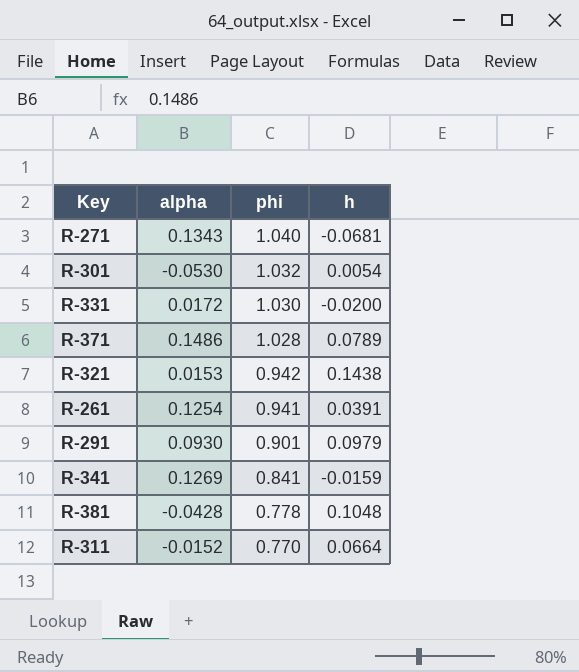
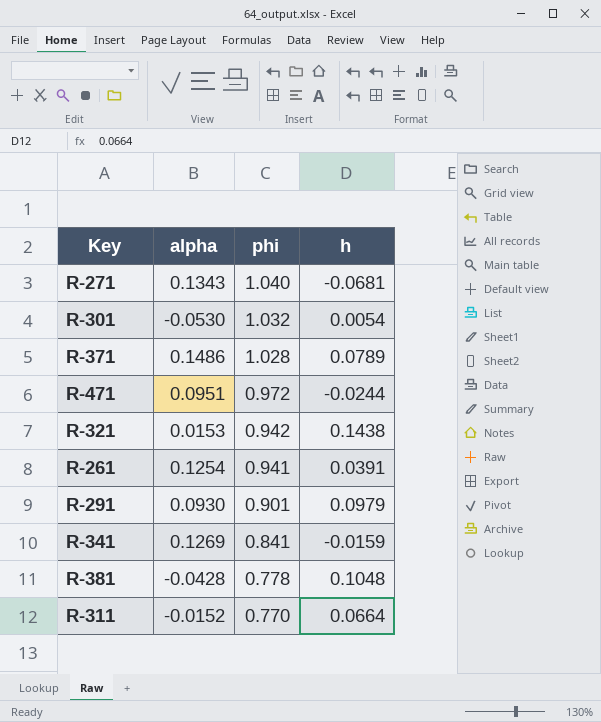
row R-331: 0.0172 | 1.030 | -0.0200 -> none
row R-471: none -> 0.0951 | 0.972 | -0.0244

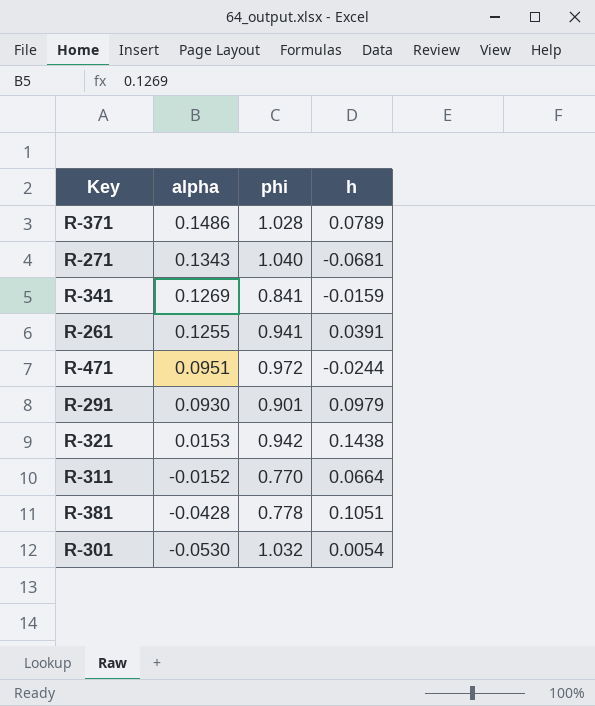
row order: phi descending -> alpha descending
R-261 | alpha: 0.1254 -> 0.1255
R-381 | h: 0.1048 -> 0.1051

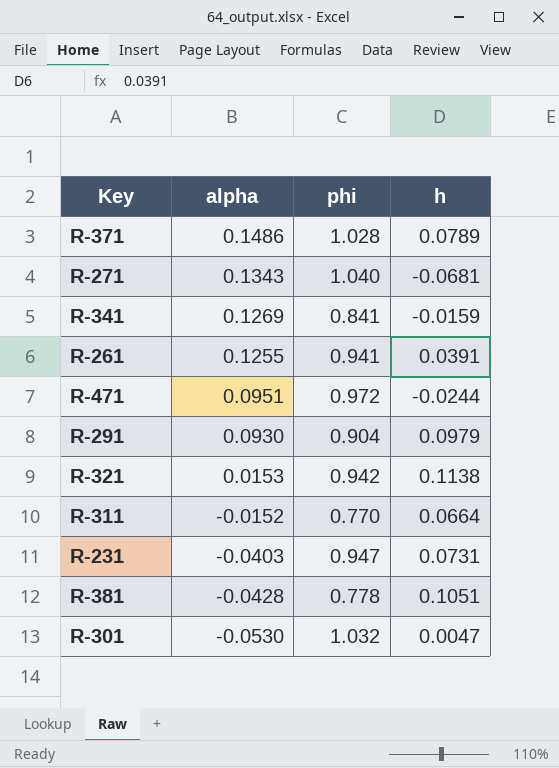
R-291 | phi: 0.901 -> 0.904
R-321 | h: 0.1438 -> 0.1138
row R-231: none -> -0.0403 | 0.947 | 0.0731
R-301 | h: 0.0054 -> 0.0047

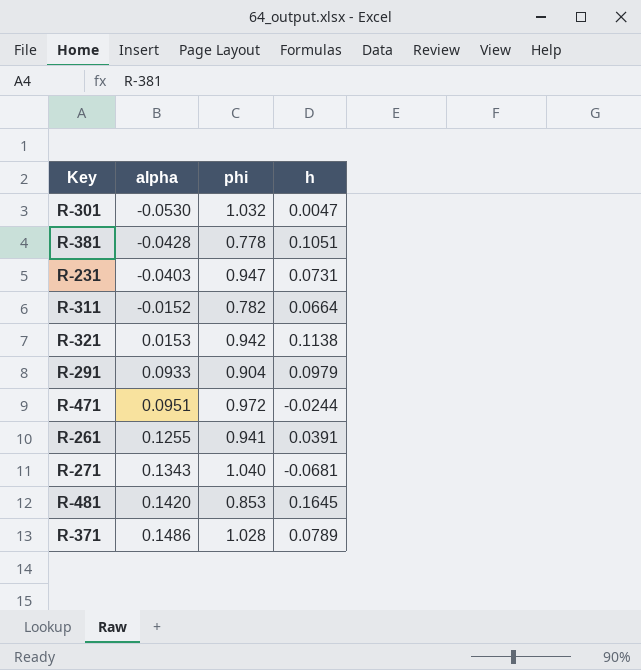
row order: alpha descending -> alpha ascending
row R-341: 0.1269 | 0.841 | -0.0159 -> none
R-311 | phi: 0.770 -> 0.782
R-291 | alpha: 0.0930 -> 0.0933
row R-481: none -> 0.1420 | 0.853 | 0.1645

